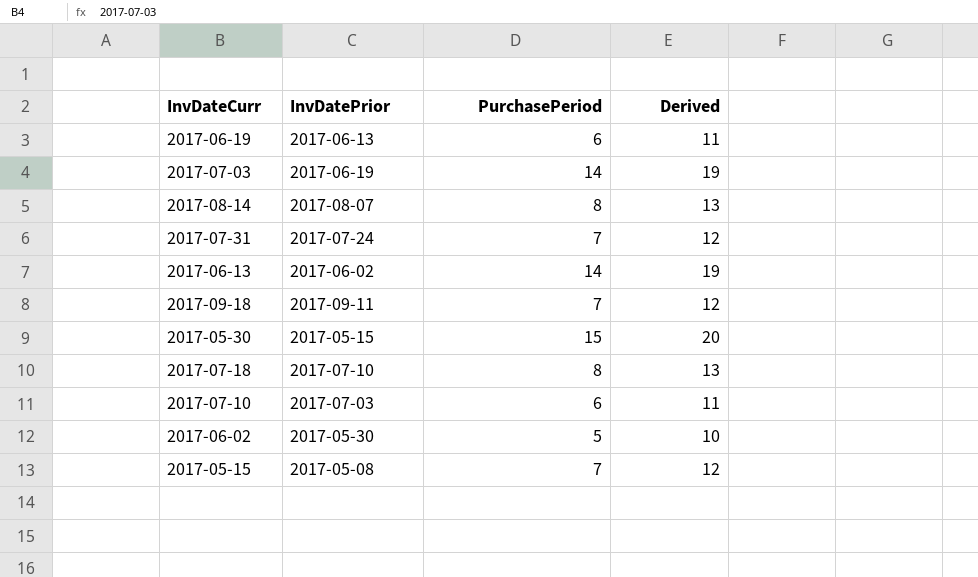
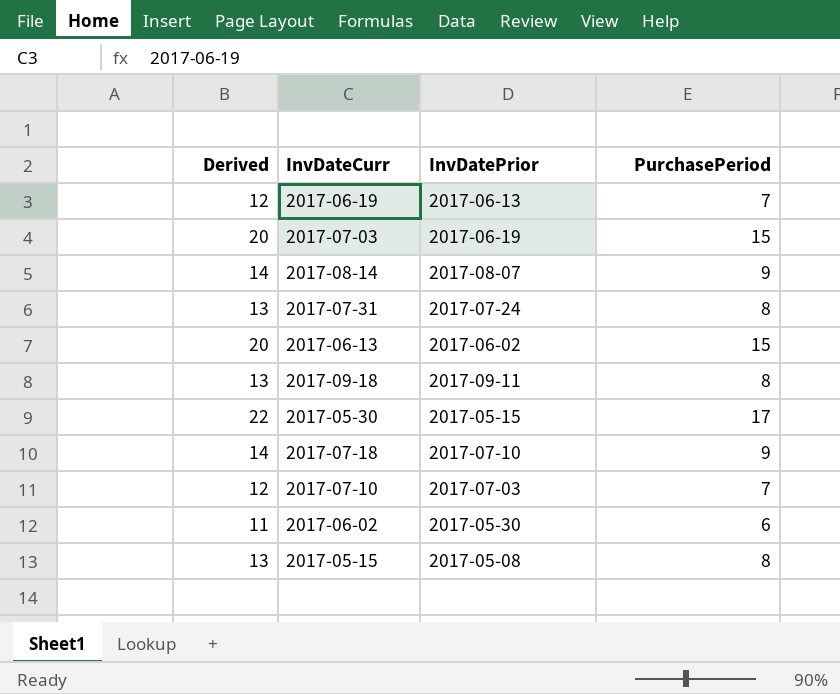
column Derived | position: 4 -> 1
2017-06-19 | Derived: 11 -> 12
2017-06-19 | PurchasePeriod: 6 -> 7
2017-07-03 | Derived: 19 -> 20
2017-07-03 | PurchasePeriod: 14 -> 15
2017-08-14 | Derived: 13 -> 14
2017-08-14 | PurchasePeriod: 8 -> 9
2017-07-31 | Derived: 12 -> 13
2017-07-31 | PurchasePeriod: 7 -> 8
2017-06-13 | Derived: 19 -> 20
2017-06-13 | PurchasePeriod: 14 -> 15
2017-09-18 | Derived: 12 -> 13
2017-09-18 | PurchasePeriod: 7 -> 8
2017-05-30 | Derived: 20 -> 22
2017-05-30 | PurchasePeriod: 15 -> 17
2017-07-18 | Derived: 13 -> 14
2017-07-18 | PurchasePeriod: 8 -> 9
2017-07-10 | Derived: 11 -> 12
2017-07-10 | PurchasePeriod: 6 -> 7
2017-06-02 | Derived: 10 -> 11
2017-06-02 | PurchasePeriod: 5 -> 6
2017-05-15 | Derived: 12 -> 13
2017-05-15 | PurchasePeriod: 7 -> 8

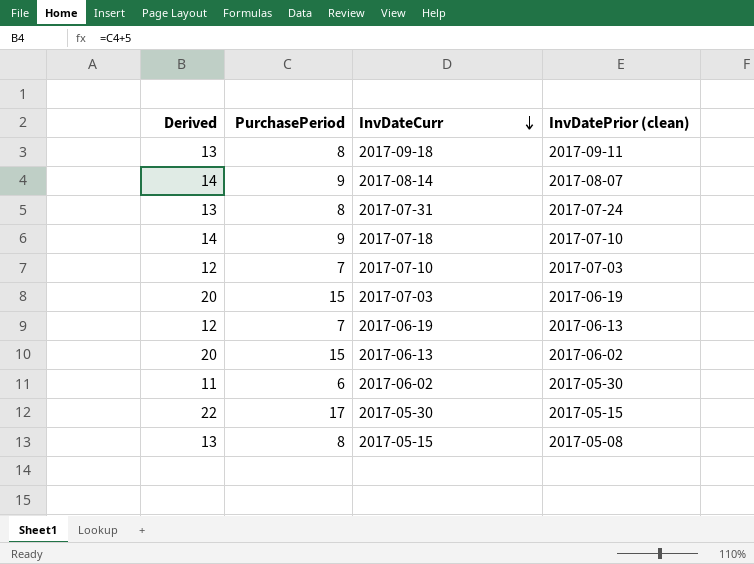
row order: none -> InvDateCurr descending
column PurchasePeriod | position: 4 -> 2
column name: InvDatePrior -> InvDatePrior (clean)

